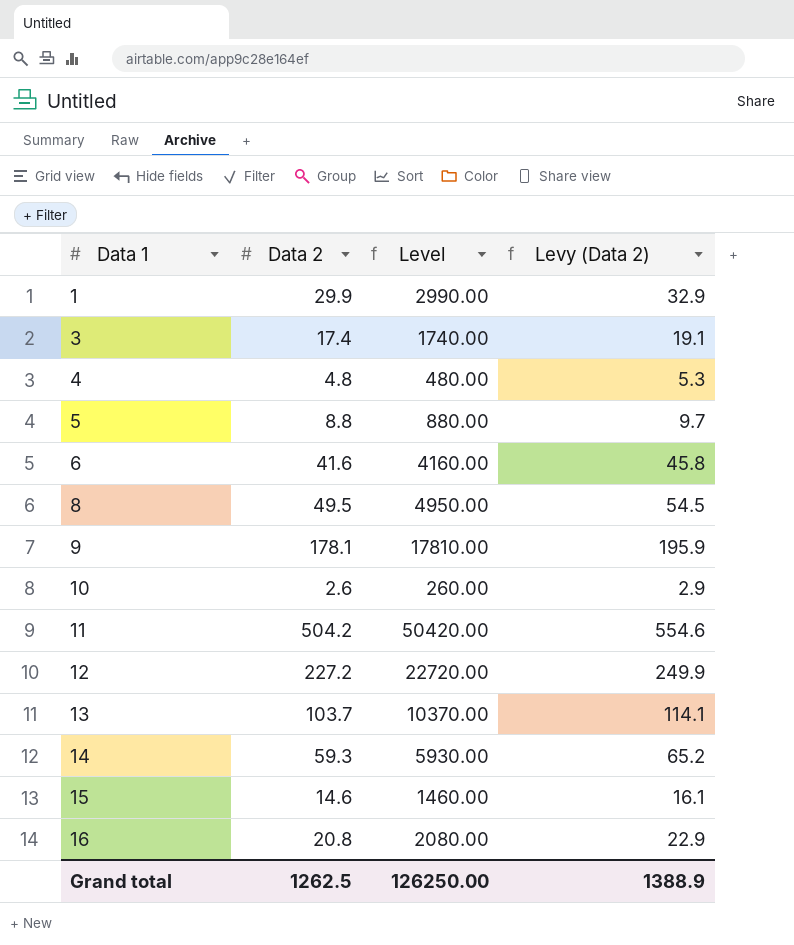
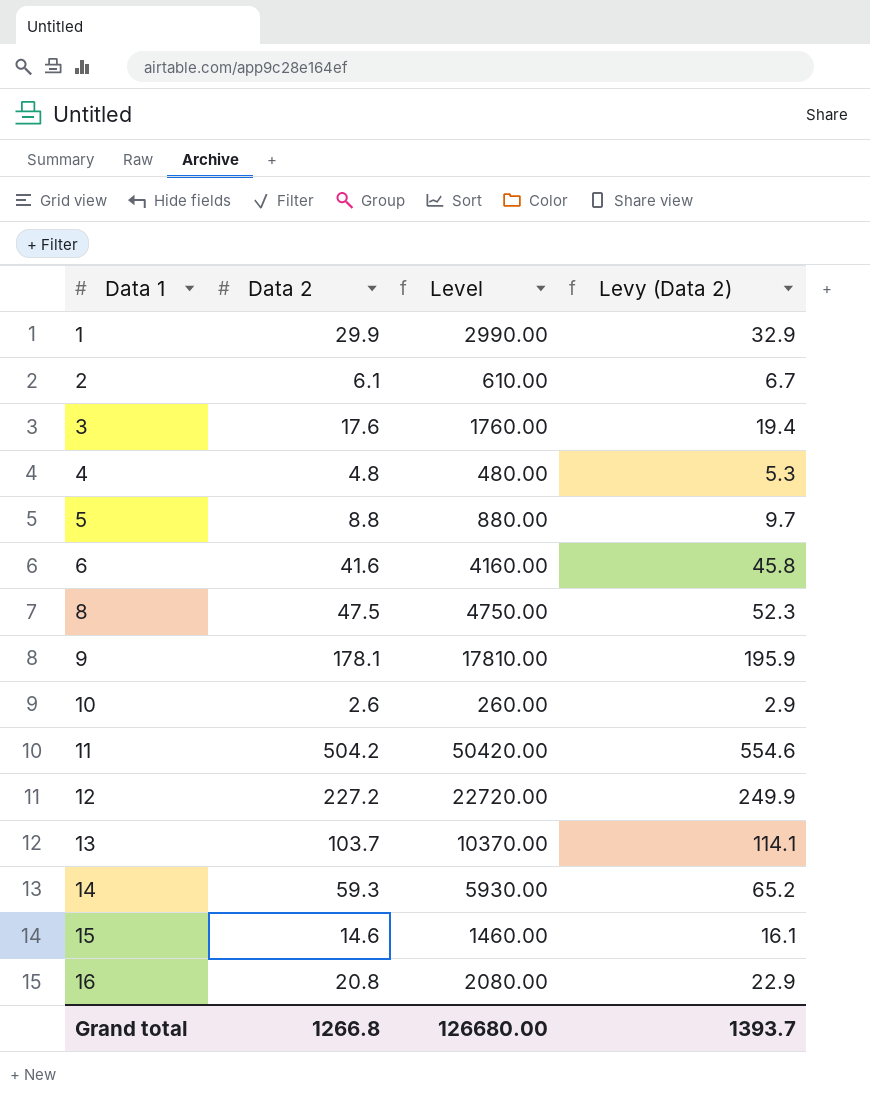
row 2: none -> 6.1 | 610.00 | 6.7
3 | Data 2: 17.4 -> 17.6
3 | Level: 1740.00 -> 1760.00
3 | Levy (Data 2): 19.1 -> 19.4
8 | Data 2: 49.5 -> 47.5
8 | Level: 4950.00 -> 4750.00
8 | Levy (Data 2): 54.5 -> 52.3
Grand total | Data 2: 1262.5 -> 1266.8
Grand total | Level: 126250.00 -> 126680.00
Grand total | Levy (Data 2): 1388.9 -> 1393.7

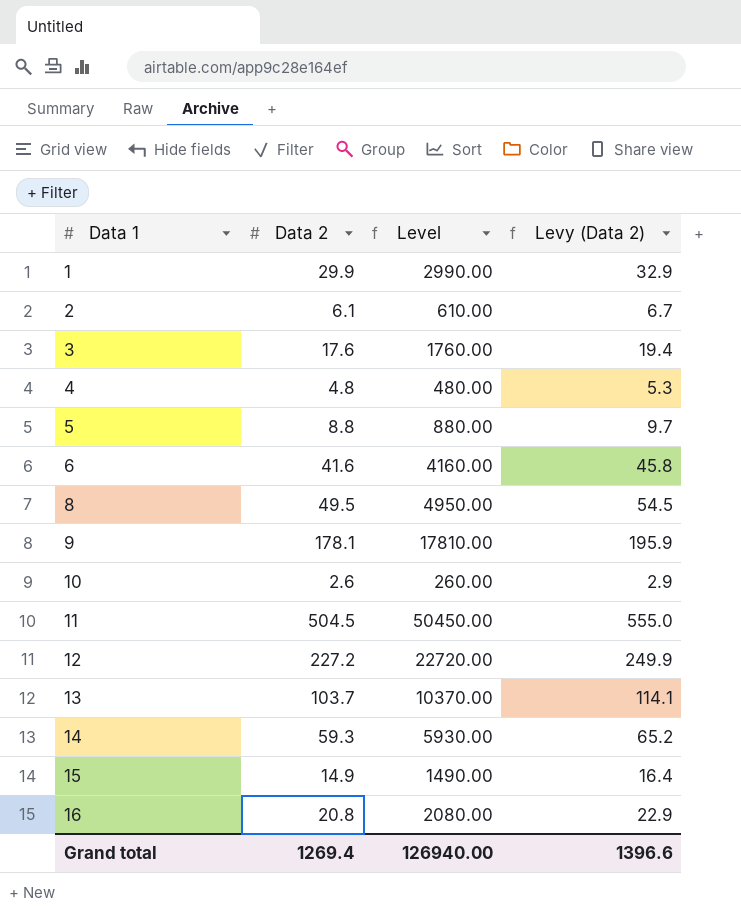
8 | Data 2: 47.5 -> 49.5
8 | Level: 4750.00 -> 4950.00
8 | Levy (Data 2): 52.3 -> 54.5
11 | Data 2: 504.2 -> 504.5
11 | Level: 50420.00 -> 50450.00
11 | Levy (Data 2): 554.6 -> 555.0
15 | Data 2: 14.6 -> 14.9
15 | Level: 1460.00 -> 1490.00
15 | Levy (Data 2): 16.1 -> 16.4
Grand total | Data 2: 1266.8 -> 1269.4
Grand total | Level: 126680.00 -> 126940.00
Grand total | Levy (Data 2): 1393.7 -> 1396.6

